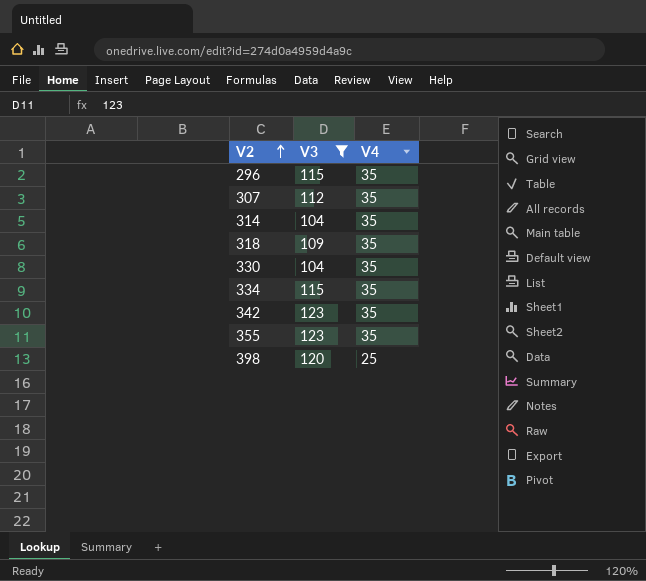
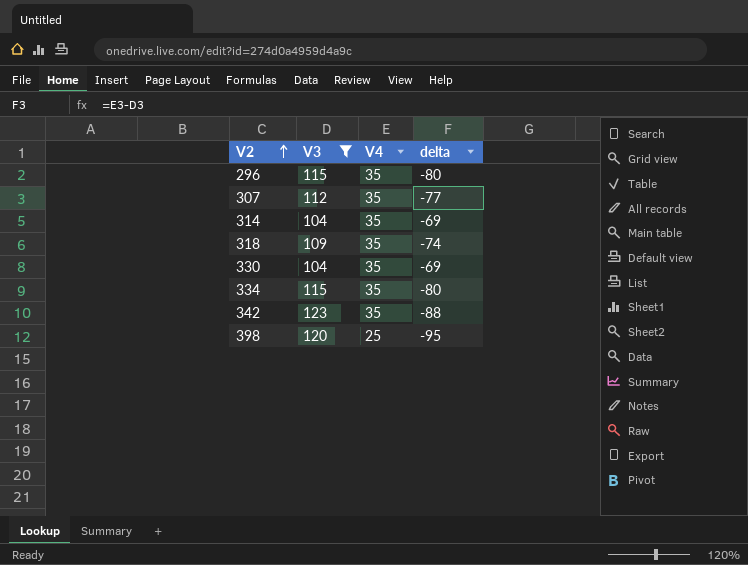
column delta | formula: none -> [V4] - [V3]
row 355: 123 | 35 -> none

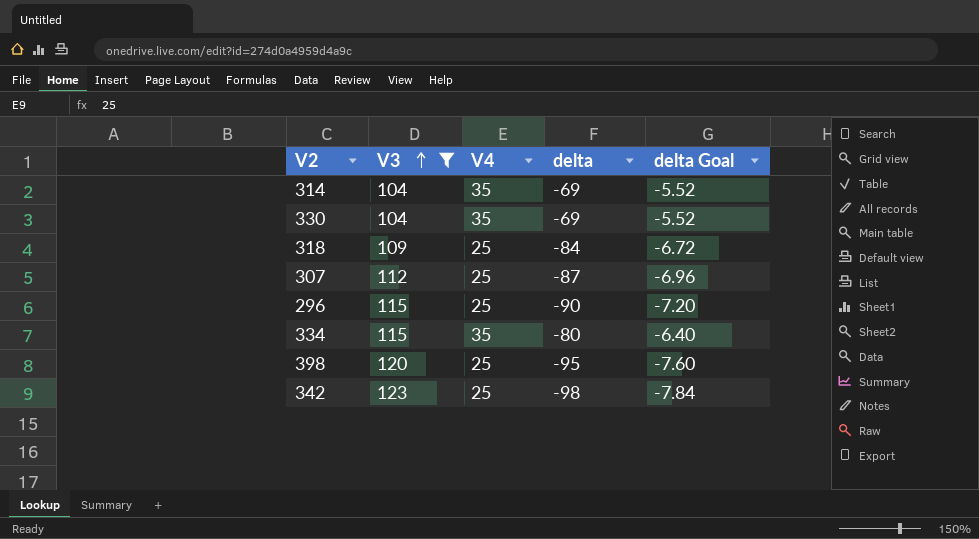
row order: V2 ascending -> V3 ascending
column delta Goal | formula: none -> [delta] * 0.08
318 | V4: 35 -> 25
318 | delta: -74 -> -84
307 | V4: 35 -> 25
307 | delta: -77 -> -87
296 | V4: 35 -> 25
296 | delta: -80 -> -90
342 | V4: 35 -> 25
342 | delta: -88 -> -98

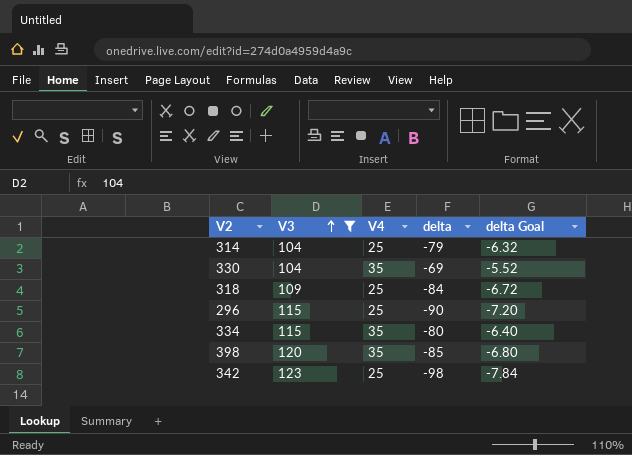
row 307: 112 | 25 | -87 | -6.96 -> none
314 | V4: 35 -> 25
314 | delta: -69 -> -79
314 | delta Goal: -5.52 -> -6.32
398 | V4: 25 -> 35
398 | delta: -95 -> -85
398 | delta Goal: -7.60 -> -6.80

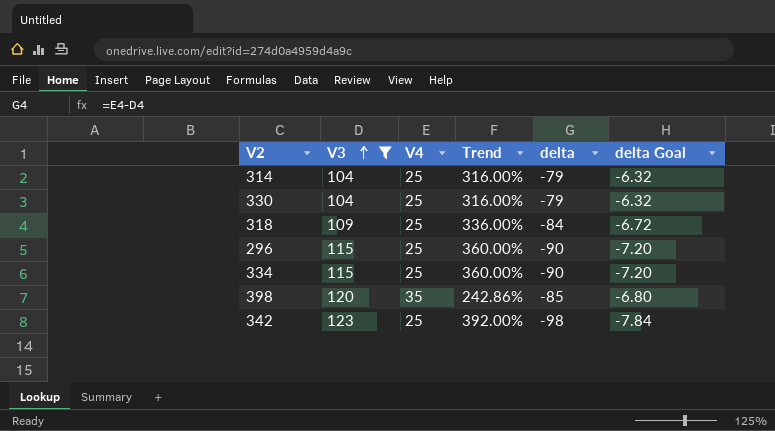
column Trend | formula: none -> ([V3] - [V4]) / [V4]
330 | V4: 35 -> 25
330 | delta: -69 -> -79
330 | delta Goal: -5.52 -> -6.32
334 | V4: 35 -> 25
334 | delta: -80 -> -90
334 | delta Goal: -6.40 -> -7.20

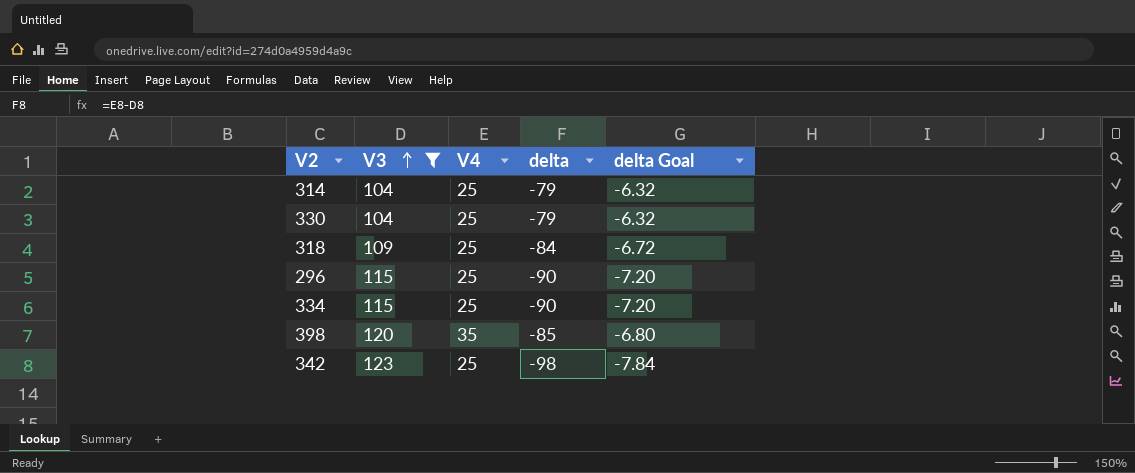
column Trend | formula: ([V3] - [V4]) / [V4] -> none

